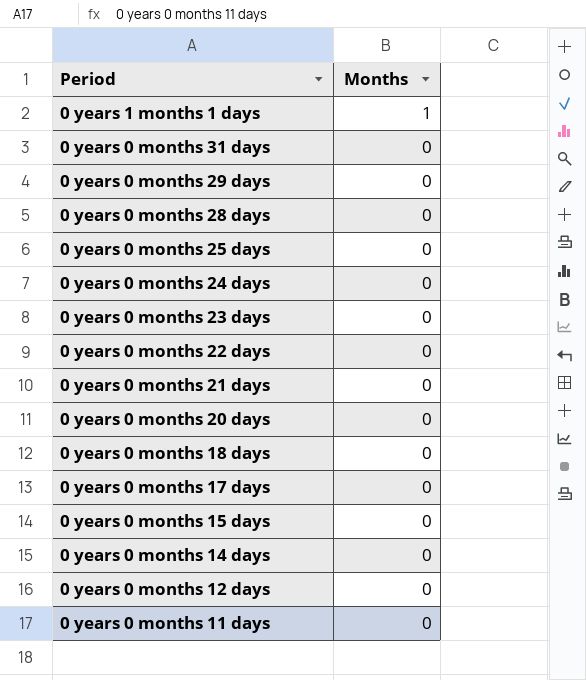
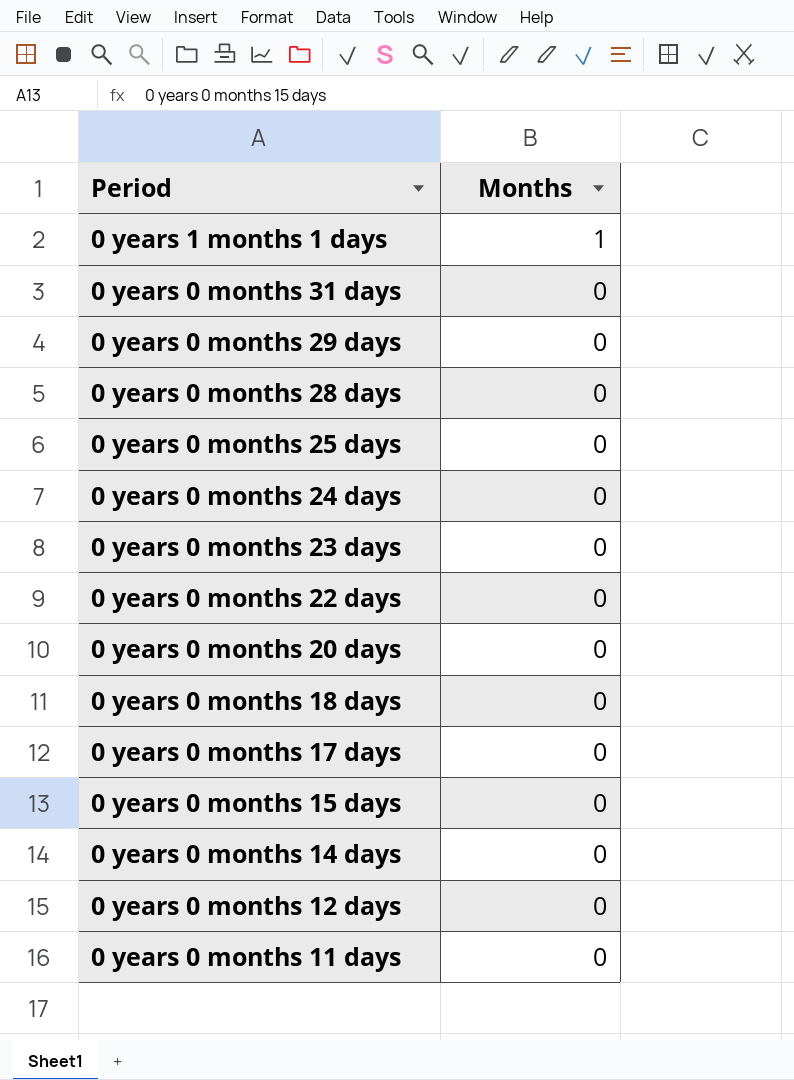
row 0 years 0 months 21 days: 0 -> none

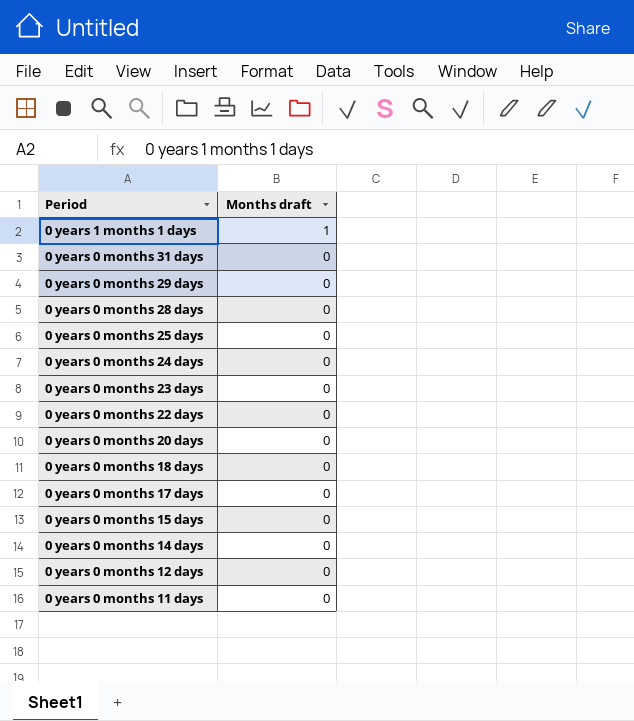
column name: Months -> Months draft

